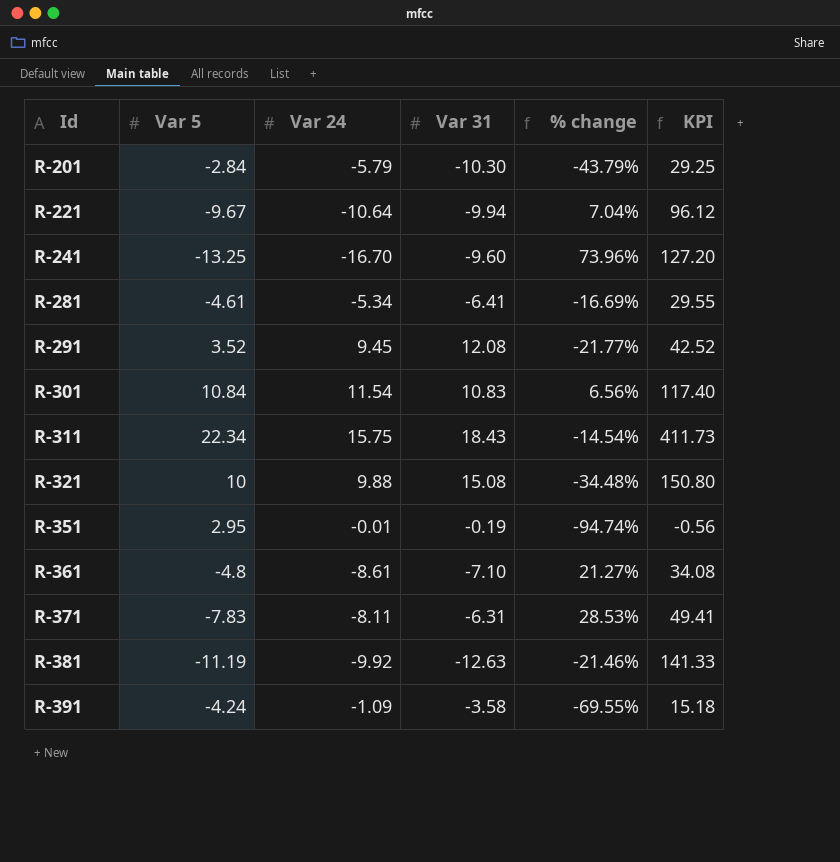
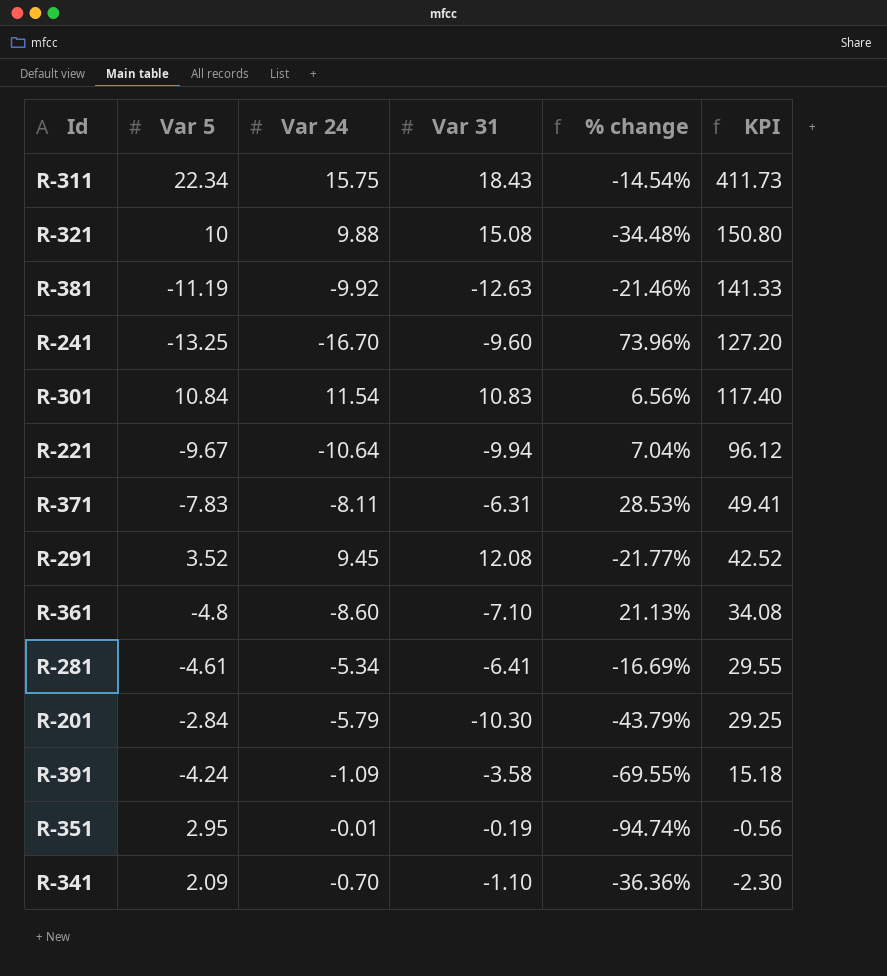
row order: Id ascending -> KPI descending
R-361 | Var 24: -8.61 -> -8.60
R-361 | % change: 21.27% -> 21.13%
row R-341: none -> 2.09 | -0.70 | -1.10 | -36.36% | -2.30

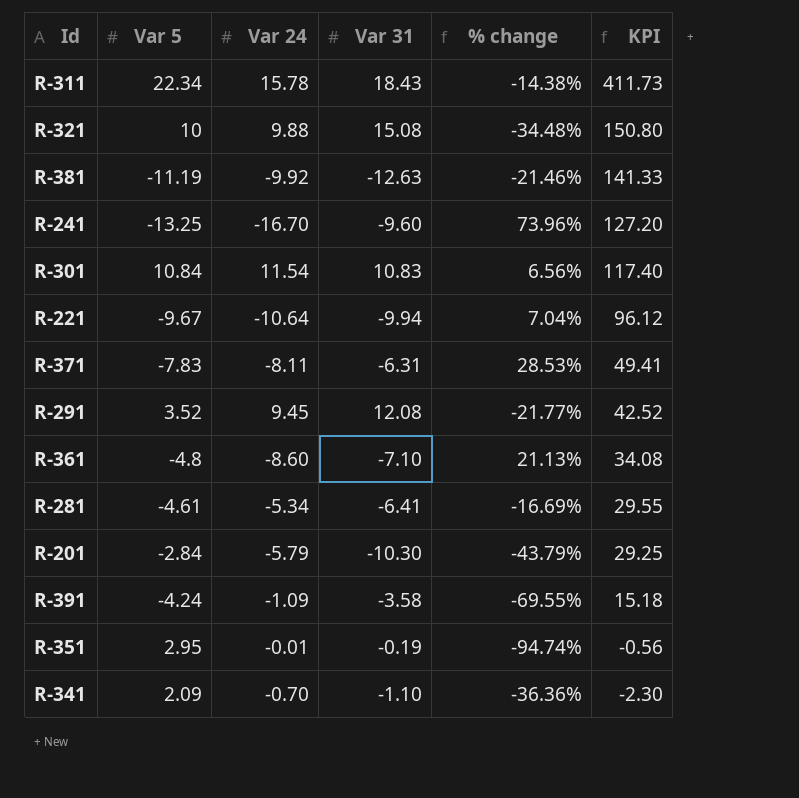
R-311 | Var 24: 15.75 -> 15.78
R-311 | % change: -14.54% -> -14.38%

